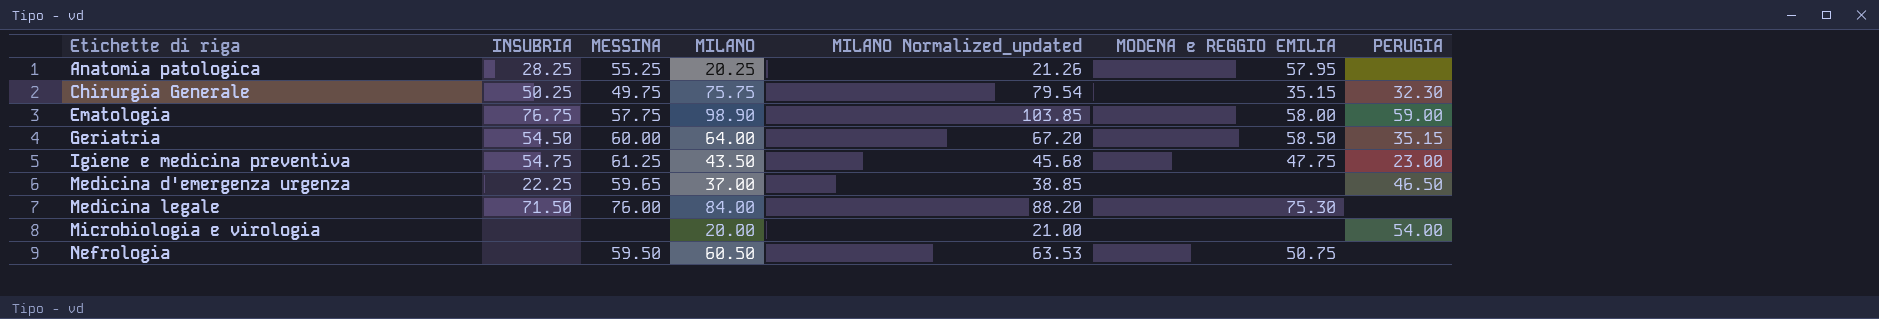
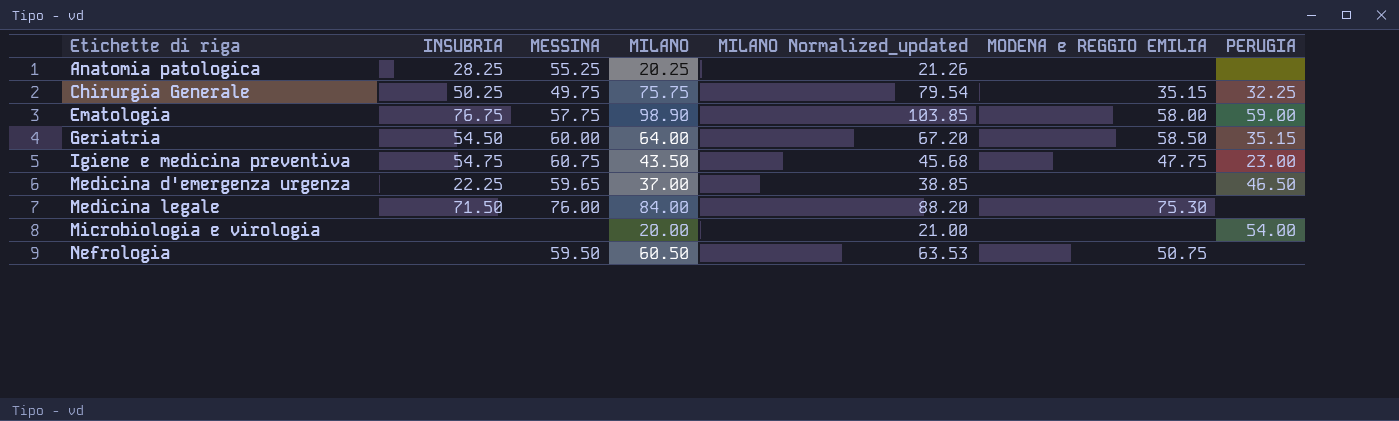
Anatomia patologica | MODENA e REGGIO EMILIA: 57.95 -> none
Chirurgia Generale | PERUGIA: 32.30 -> 32.25
Igiene e medicina preventiva | MESSINA: 61.25 -> 60.75

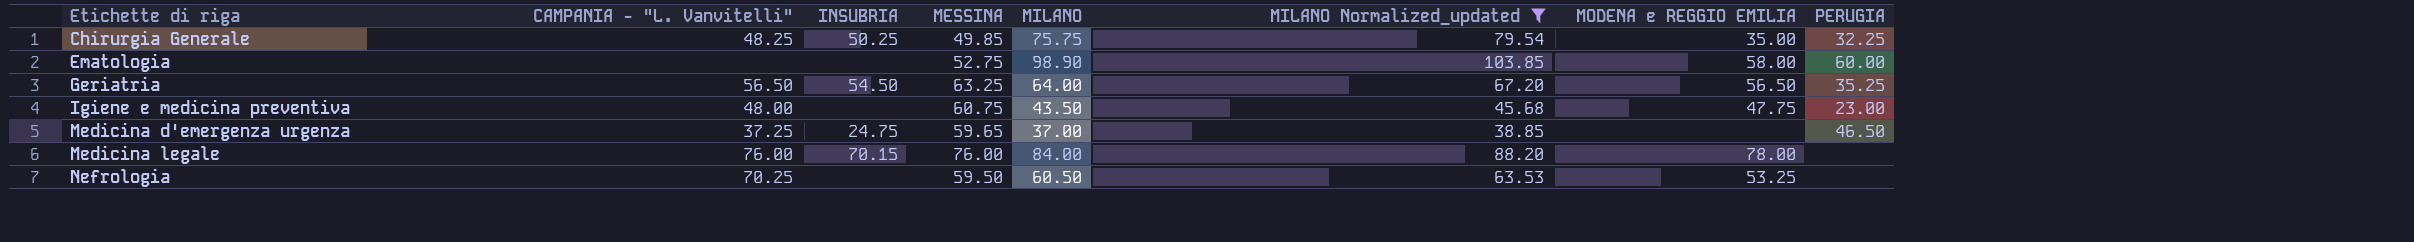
filter: none -> MILANO Normalized_updated >= 38.85
column CAMPANIA - "L. Vanvitelli" | position: none -> 2
Chirurgia Generale | MESSINA: 49.75 -> 49.85
Chirurgia Generale | MODENA e REGGIO EMILIA: 35.15 -> 35.00
Ematologia | INSUBRIA: 76.75 -> none
Ematologia | MESSINA: 57.75 -> 52.75
Ematologia | PERUGIA: 59.00 -> 60.00
Geriatria | MESSINA: 60.00 -> 63.25
Geriatria | MODENA e REGGIO EMILIA: 58.50 -> 56.50
Geriatria | PERUGIA: 35.15 -> 35.25
Igiene e medicina preventiva | INSUBRIA: 54.75 -> none
Medicina d'emergenza urgenza | INSUBRIA: 22.25 -> 24.75
Medicina legale | INSUBRIA: 71.50 -> 70.15
Medicina legale | MODENA e REGGIO EMILIA: 75.30 -> 78.00
Nefrologia | MODENA e REGGIO EMILIA: 50.75 -> 53.25

